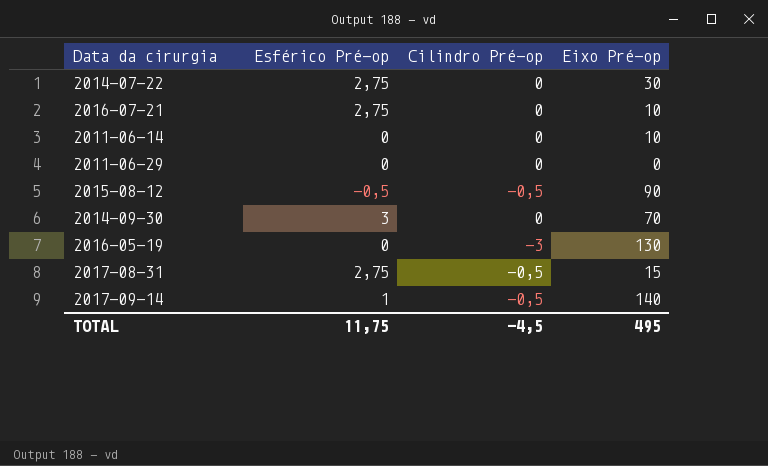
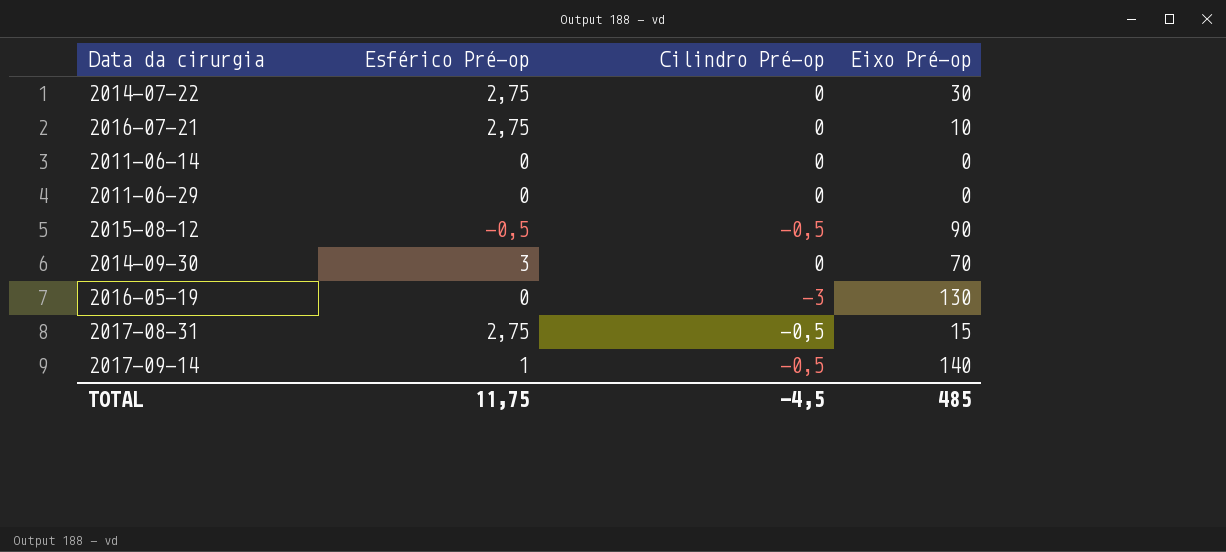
2011-06-14 | Eixo Pré-op: 10 -> 0
TOTAL | Eixo Pré-op: 495 -> 485

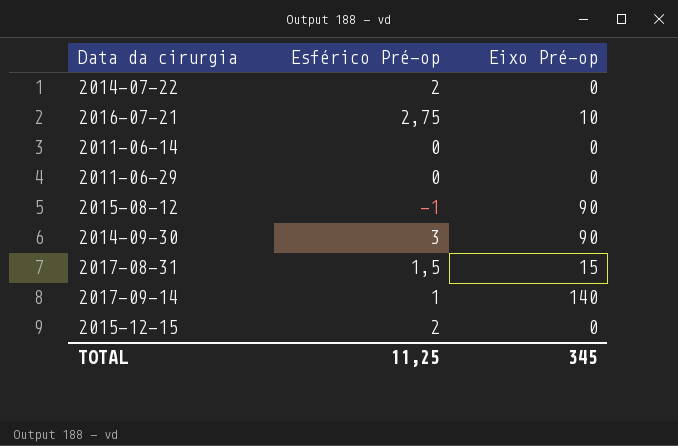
column Cilindro Pré-op | position: 3 -> none
row 2016-05-19: 0 | -3 | 130 -> none
2014-07-22 | Esférico Pré-op: 2,75 -> 2
2014-07-22 | Eixo Pré-op: 30 -> 0
2015-08-12 | Esférico Pré-op: -0,5 -> -1
2014-09-30 | Eixo Pré-op: 70 -> 90
2017-08-31 | Esférico Pré-op: 2,75 -> 1,5
row 2015-12-15: none -> 2 | 0
TOTAL | Esférico Pré-op: 11,75 -> 11,25
TOTAL | Eixo Pré-op: 485 -> 345

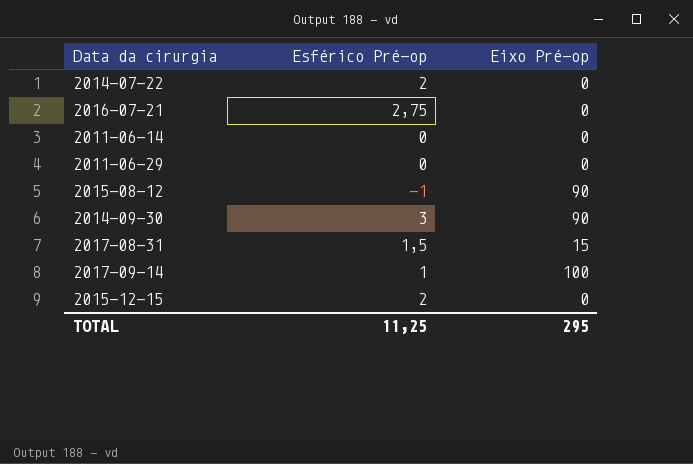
2016-07-21 | Eixo Pré-op: 10 -> 0
2017-09-14 | Eixo Pré-op: 140 -> 100
TOTAL | Eixo Pré-op: 345 -> 295

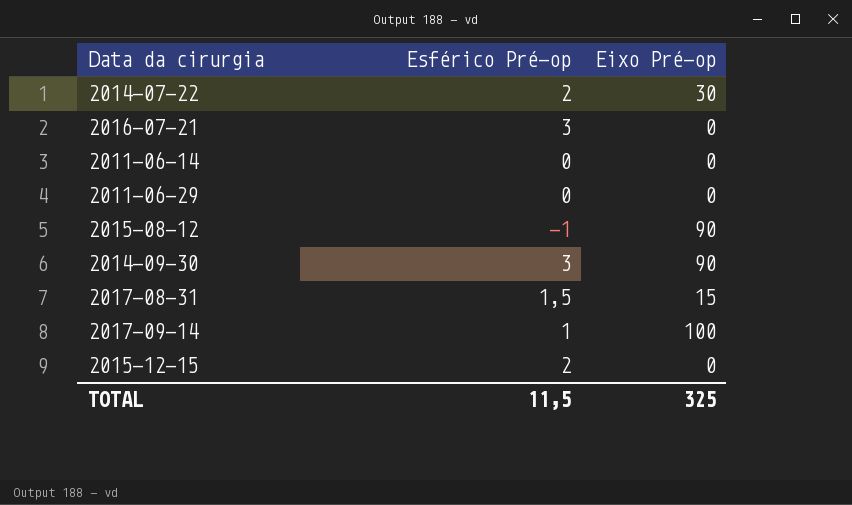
2014-07-22 | Eixo Pré-op: 0 -> 30
2016-07-21 | Esférico Pré-op: 2,75 -> 3
TOTAL | Esférico Pré-op: 11,25 -> 11,5
TOTAL | Eixo Pré-op: 295 -> 325

